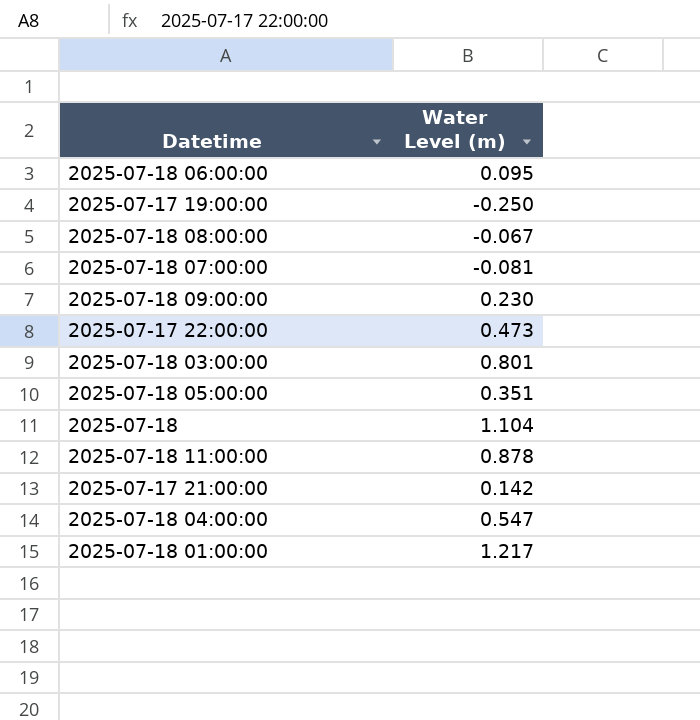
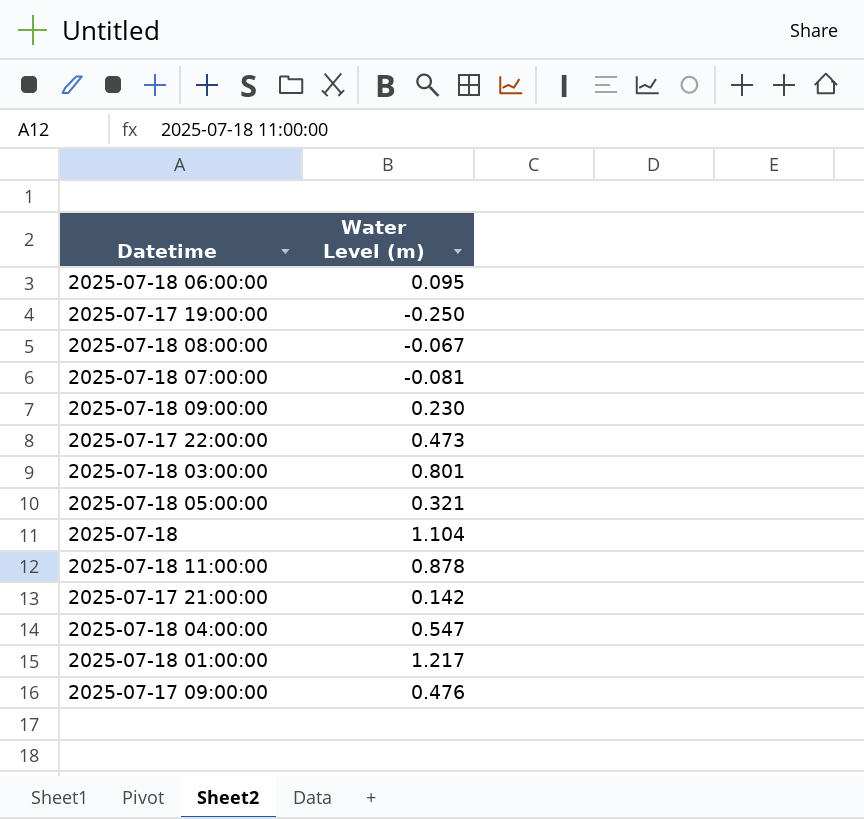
2025-07-18 05:00:00 | Water Level (m): 0.351 -> 0.321
row 2025-07-17 09:00:00: none -> 0.476

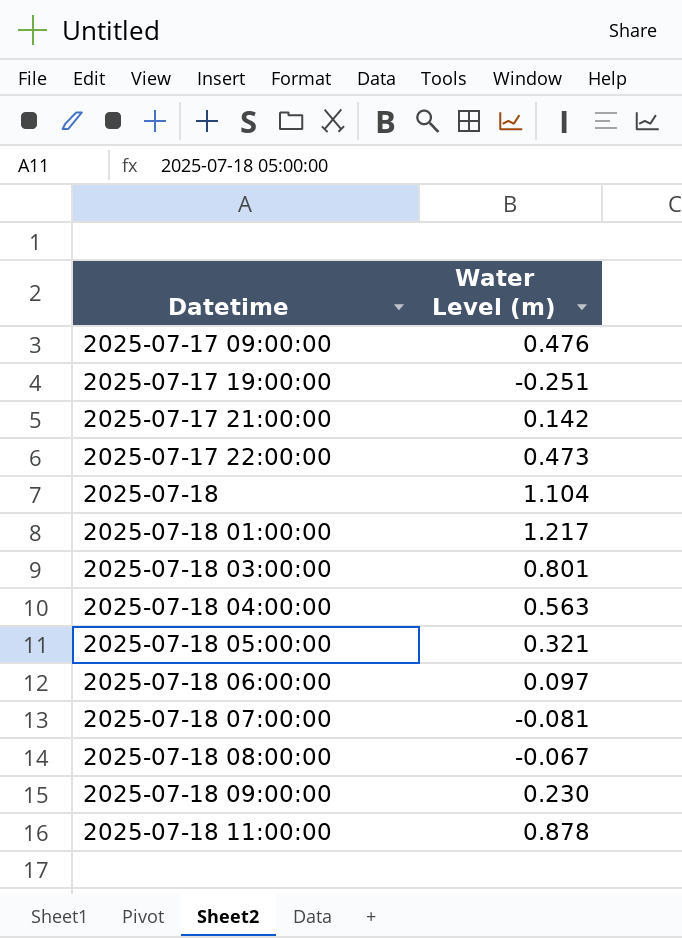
row order: none -> Datetime ascending
2025-07-17 19:00:00 | Water Level (m): -0.250 -> -0.251
2025-07-18 04:00:00 | Water Level (m): 0.547 -> 0.563
2025-07-18 06:00:00 | Water Level (m): 0.095 -> 0.097

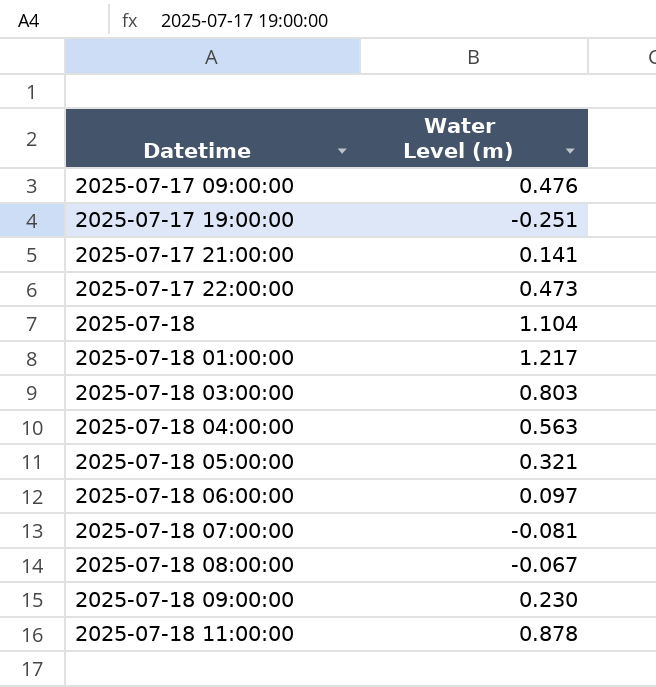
2025-07-17 21:00:00 | Water Level (m): 0.142 -> 0.141
2025-07-18 03:00:00 | Water Level (m): 0.801 -> 0.803

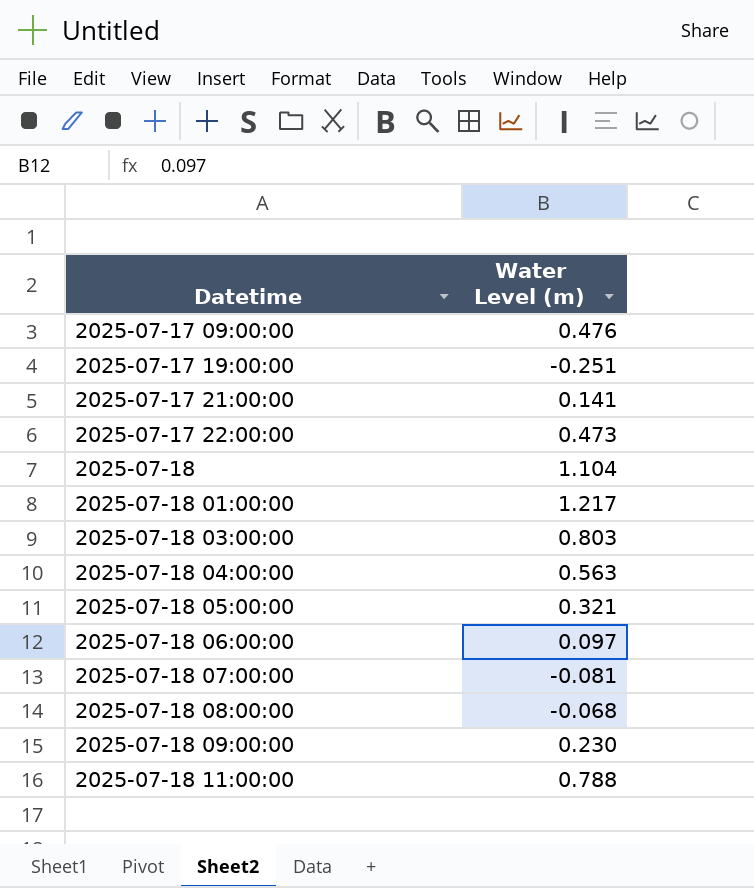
2025-07-18 08:00:00 | Water Level (m): -0.067 -> -0.068
2025-07-18 11:00:00 | Water Level (m): 0.878 -> 0.788

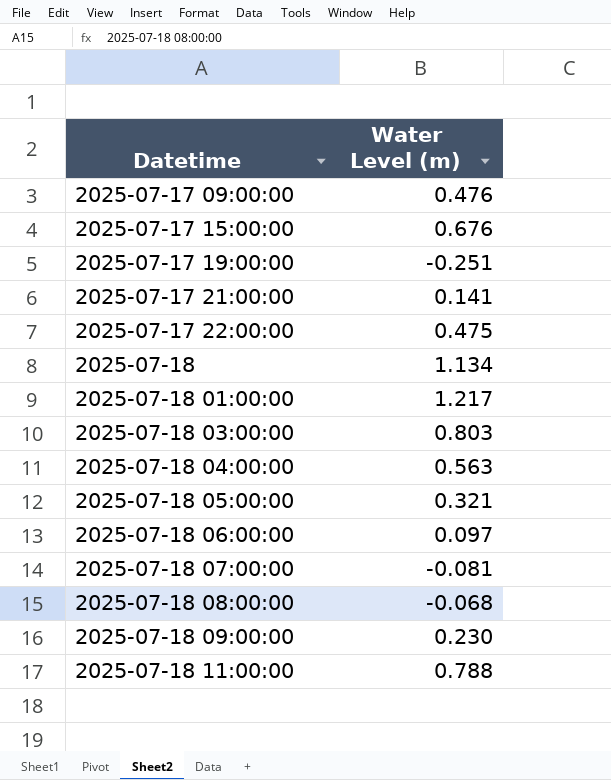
row 2025-07-17 15:00:00: none -> 0.676
2025-07-17 22:00:00 | Water Level (m): 0.473 -> 0.475
2025-07-18 | Water Level (m): 1.104 -> 1.134

